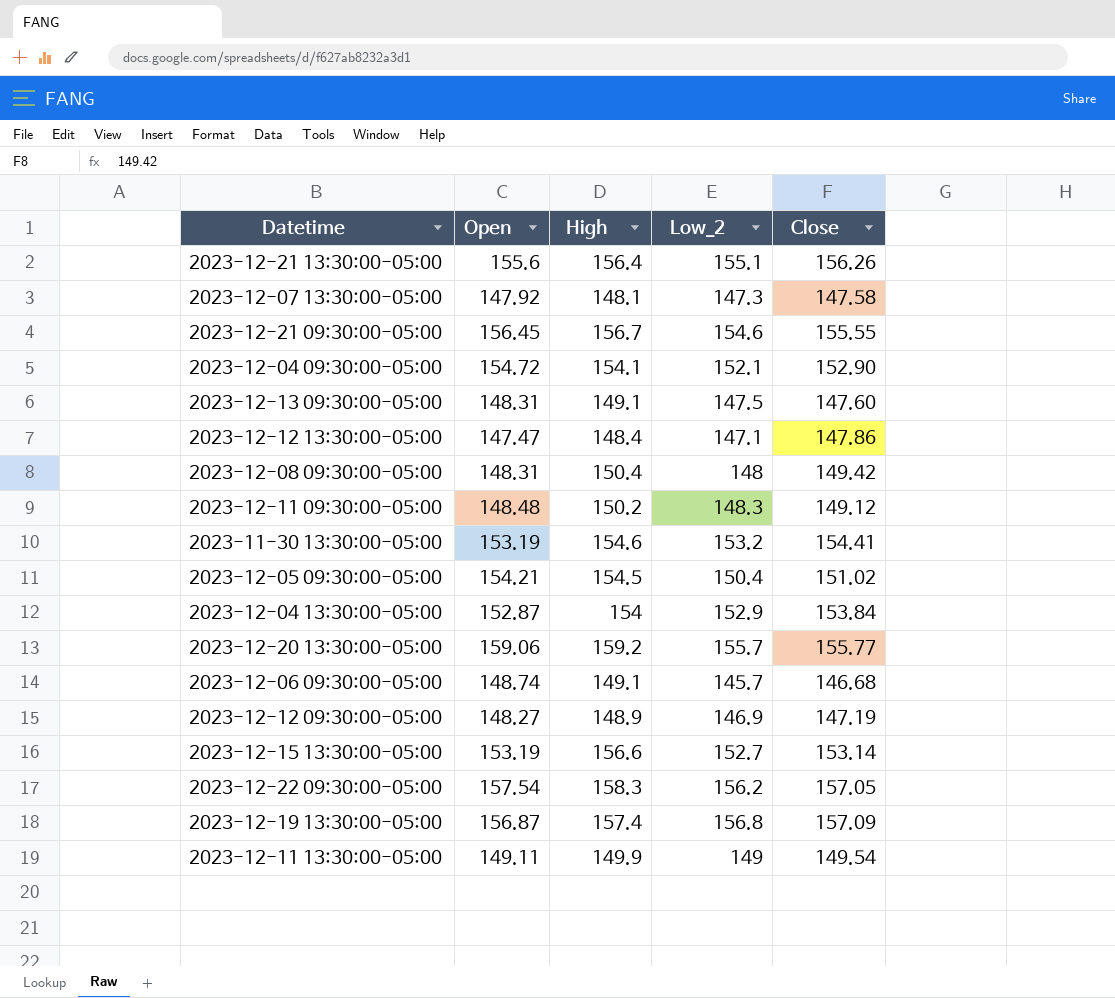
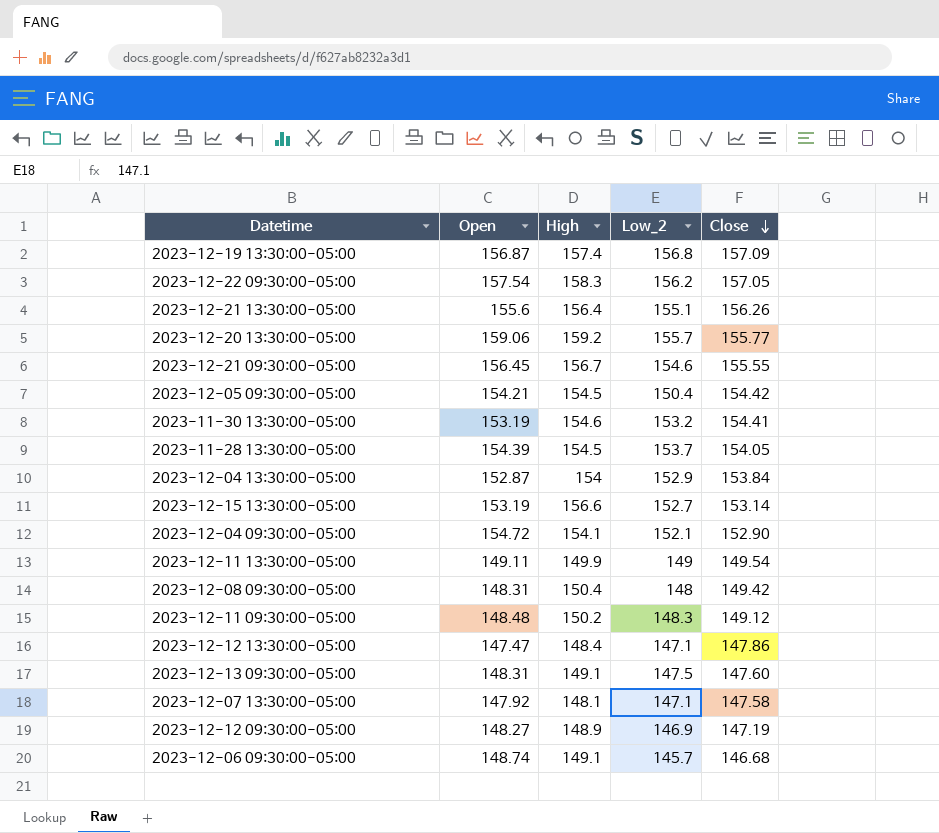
row order: none -> Close descending
2023-12-05 09:30:00-05:00 | Close: 151.02 -> 154.42
row 2023-11-28 13:30:00-05:00: none -> 154.39 | 154.5 | 153.7 | 154.05
2023-12-07 13:30:00-05:00 | Low_2: 147.3 -> 147.1

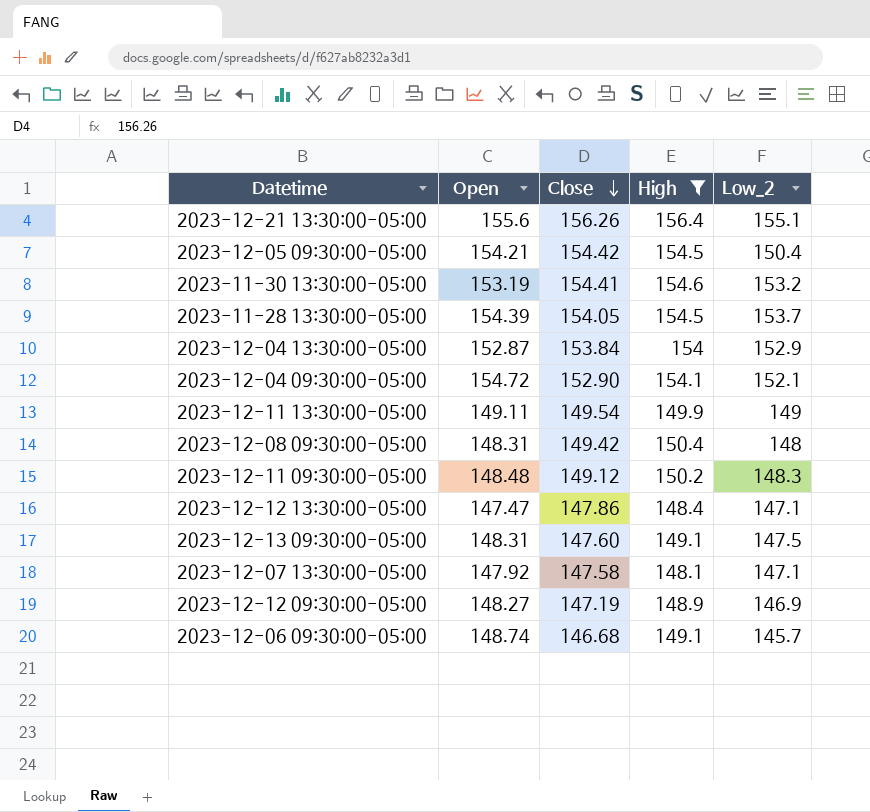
filter: none -> High <= 156.4
column Close | position: 5 -> 3

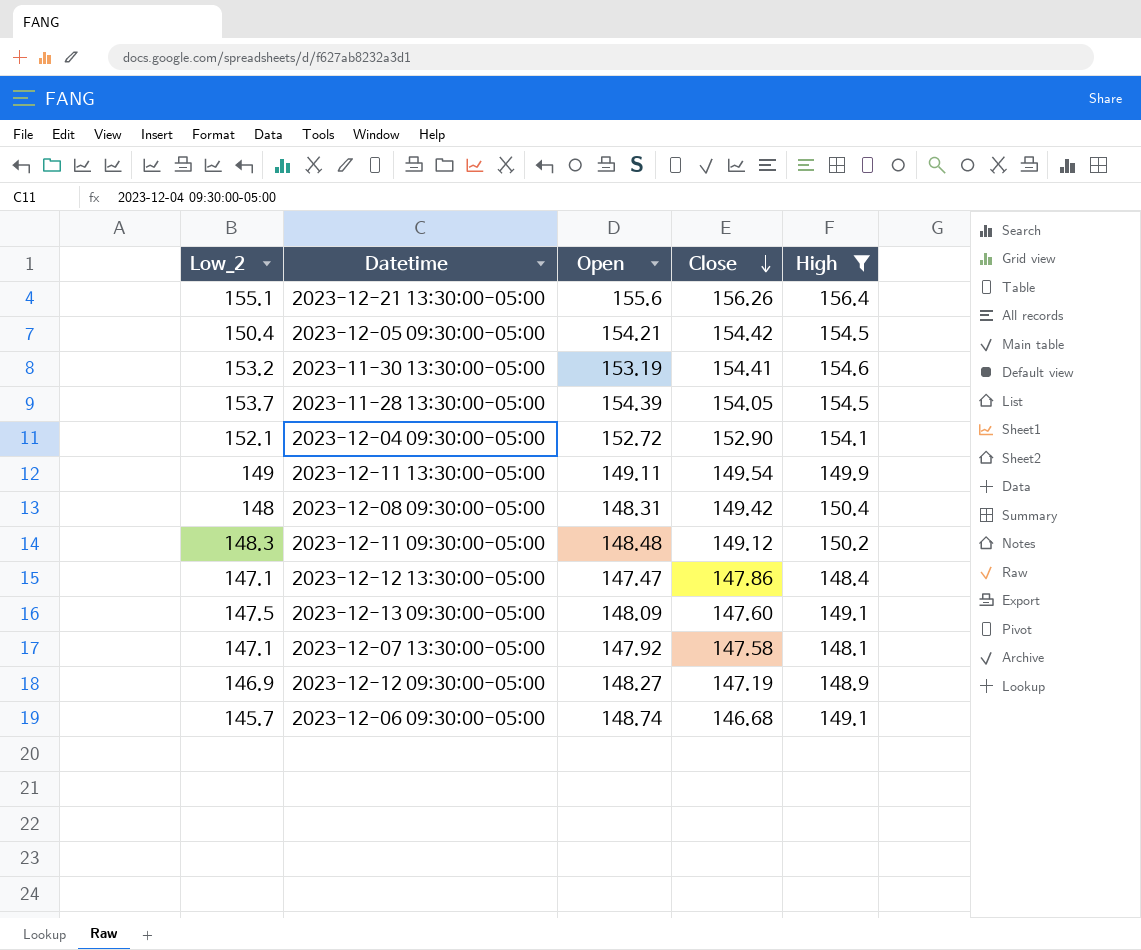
column Low_2 | position: 5 -> 1
row 2023-12-04 13:30:00-05:00: 152.87 | 153.84 | 154 | 152.9 -> none
2023-12-04 09:30:00-05:00 | Open: 154.72 -> 152.72
2023-12-13 09:30:00-05:00 | Open: 148.31 -> 148.09

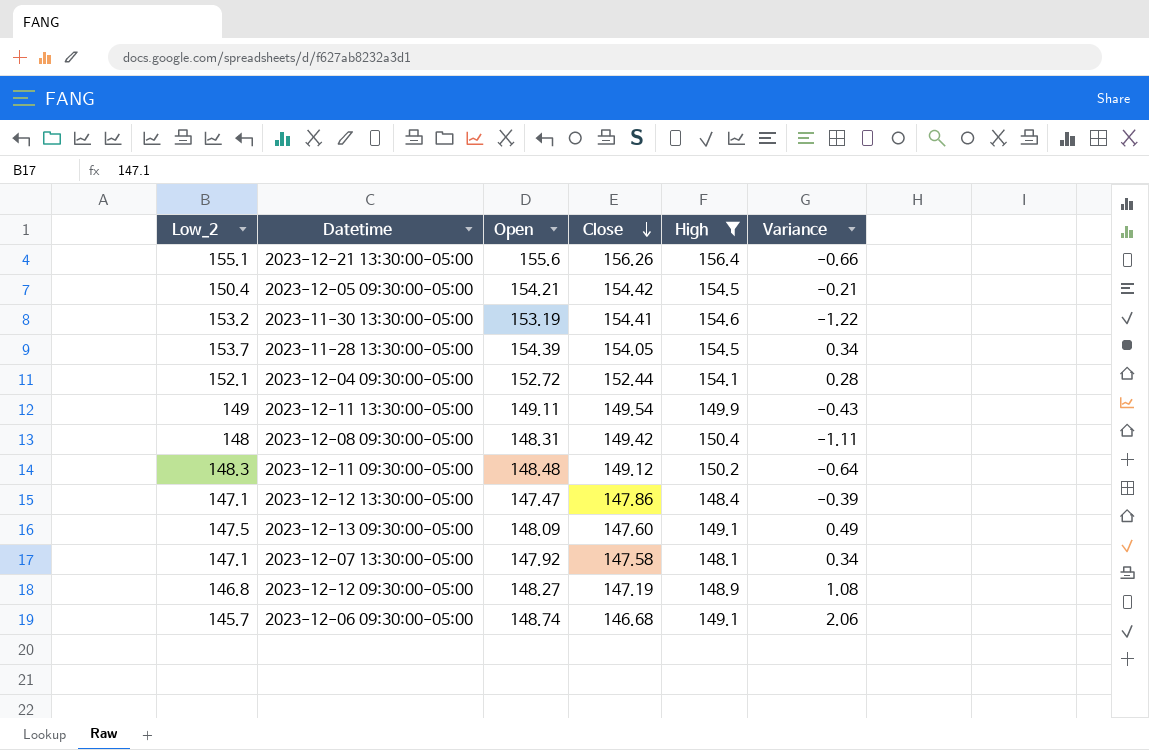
column Variance | formula: none -> [Open] - [Close]
2023-12-04 09:30:00-05:00 | Close: 152.90 -> 152.44
2023-12-12 09:30:00-05:00 | Low_2: 146.9 -> 146.8

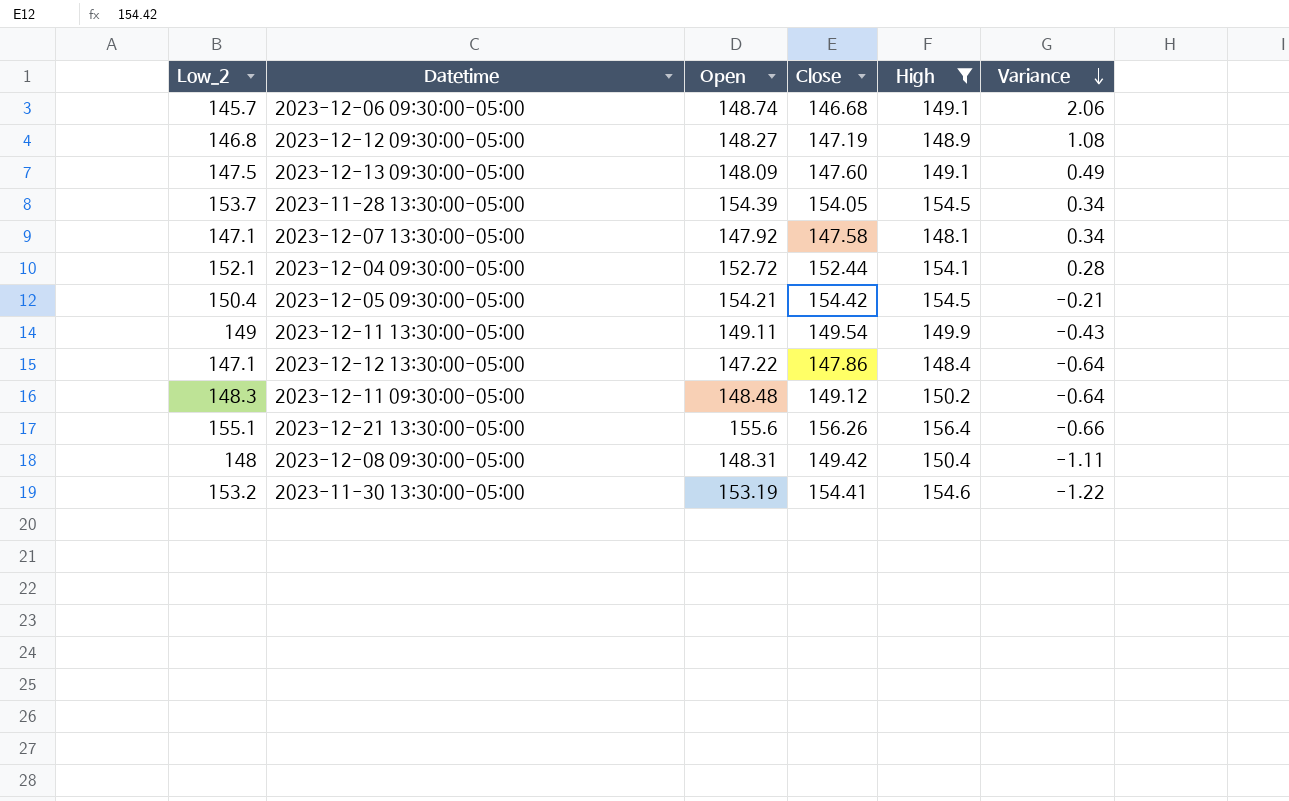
row order: Close descending -> Variance descending
2023-12-12 13:30:00-05:00 | Open: 147.47 -> 147.22
2023-12-12 13:30:00-05:00 | Variance: -0.39 -> -0.64

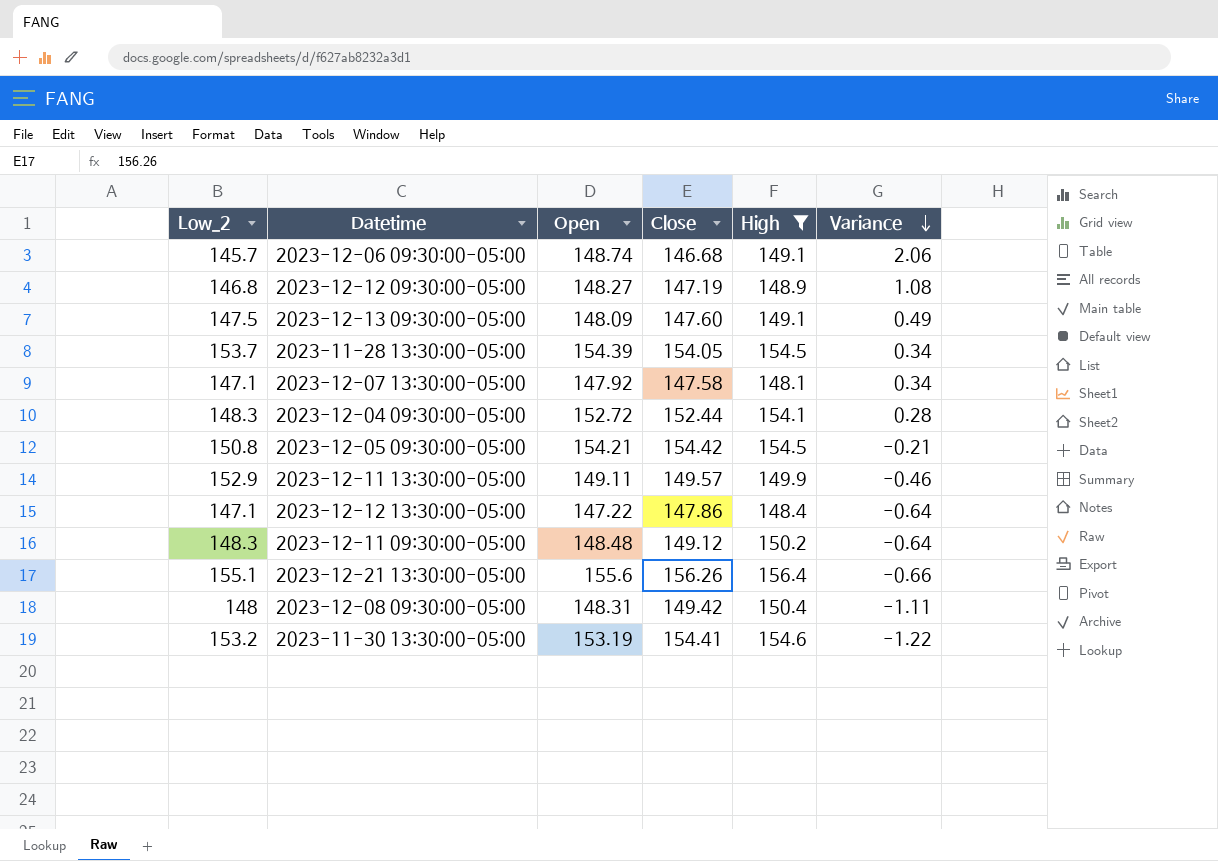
2023-12-04 09:30:00-05:00 | Low_2: 152.1 -> 148.3
2023-12-05 09:30:00-05:00 | Low_2: 150.4 -> 150.8
2023-12-11 13:30:00-05:00 | Low_2: 149 -> 152.9
2023-12-11 13:30:00-05:00 | Close: 149.54 -> 149.57
2023-12-11 13:30:00-05:00 | Variance: -0.43 -> -0.46

